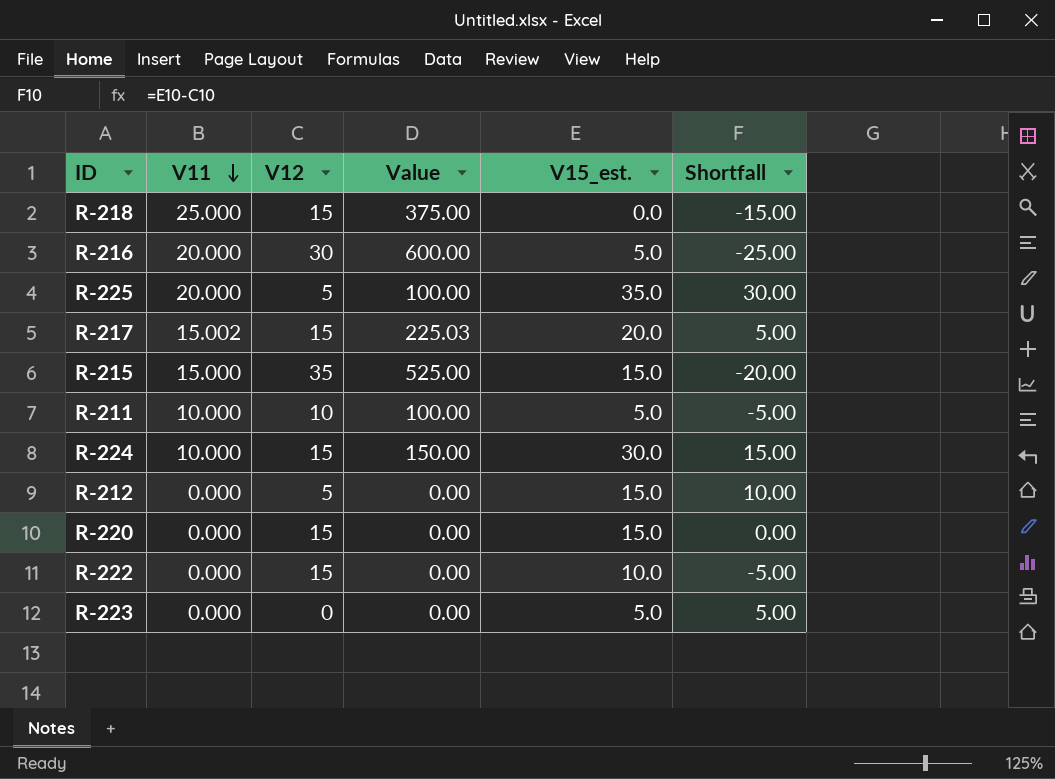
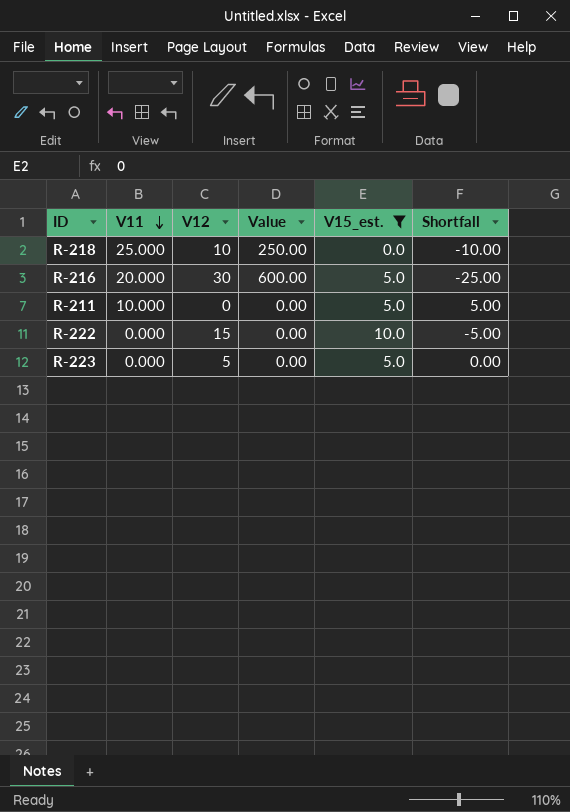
filter: none -> V15_est. <= 10.0
R-218 | V12: 15 -> 10
R-218 | Value: 375.00 -> 250.00
R-218 | Shortfall: -15.00 -> -10.00
R-211 | V12: 10 -> 0
R-211 | Value: 100.00 -> 0.00
R-211 | Shortfall: -5.00 -> 5.00
R-223 | V12: 0 -> 5
R-223 | Shortfall: 5.00 -> 0.00

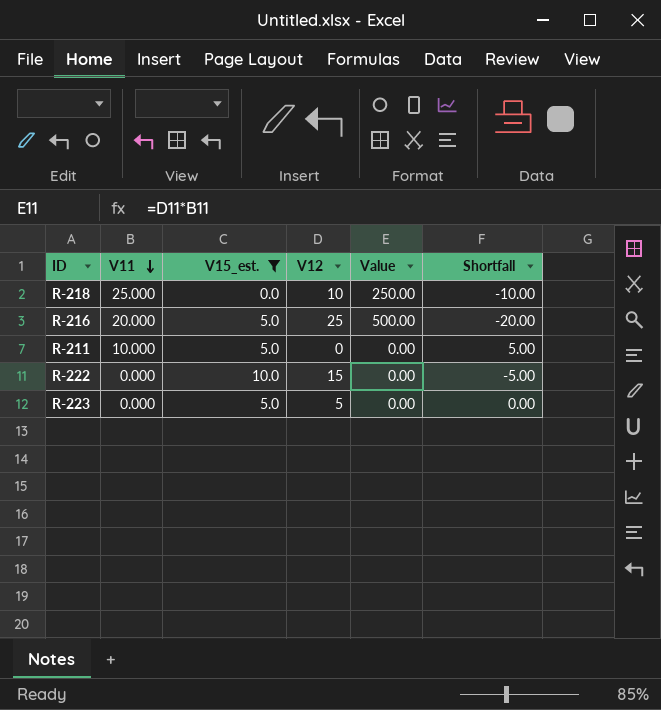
column V15_est. | position: 5 -> 3
R-216 | V12: 30 -> 25
R-216 | Value: 600.00 -> 500.00
R-216 | Shortfall: -25.00 -> -20.00

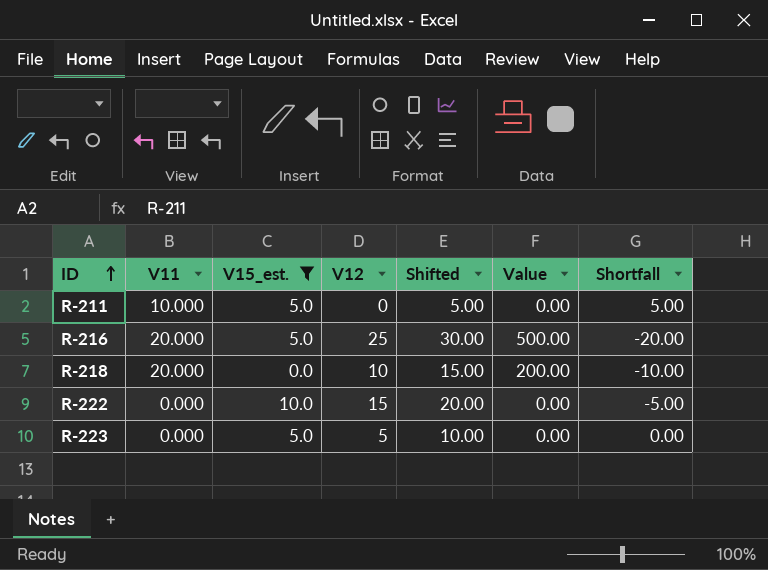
row order: V11 descending -> ID ascending
column Shifted | formula: none -> [V12] + 5
R-218 | V11: 25.000 -> 20.000
R-218 | Value: 250.00 -> 200.00

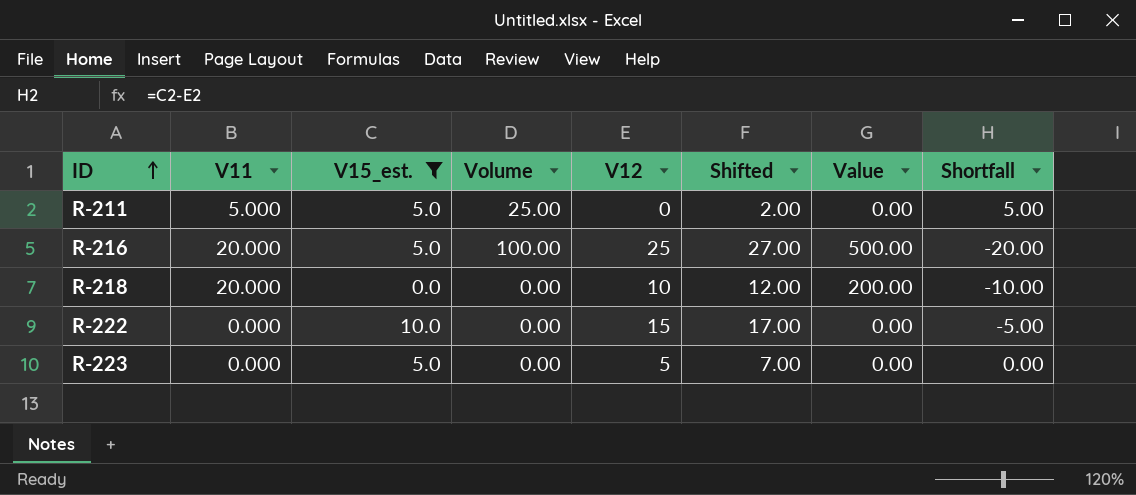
column Volume | formula: none -> [V11] * [V15_est.]
column Shifted | formula: [V12] + 5 -> [V12] + 2
R-211 | V11: 10.000 -> 5.000

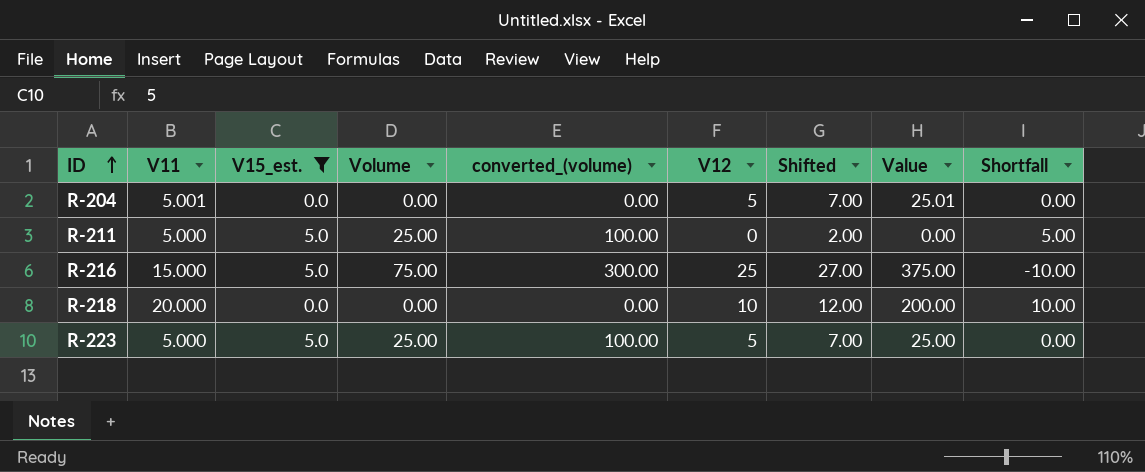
column converted_(volume) | formula: none -> [Volume] * 4
column Shortfall | formula: [V15_est.] - [V12] -> [V11] - [V12]
row R-222: 0.000 | 10.0 | 0.00 | 15 | 17.00 | 0.00 | -5.00 -> none
row R-204: none -> 5.001 | 0.0 | 0.00 | 0.00 | 5 | 7.00 | 25.01 | 0.00
R-216 | V11: 20.000 -> 15.000
R-216 | Volume: 100.00 -> 75.00
R-216 | Value: 500.00 -> 375.00
R-223 | V11: 0.000 -> 5.000
R-223 | Volume: 0.00 -> 25.00
R-223 | Value: 0.00 -> 25.00

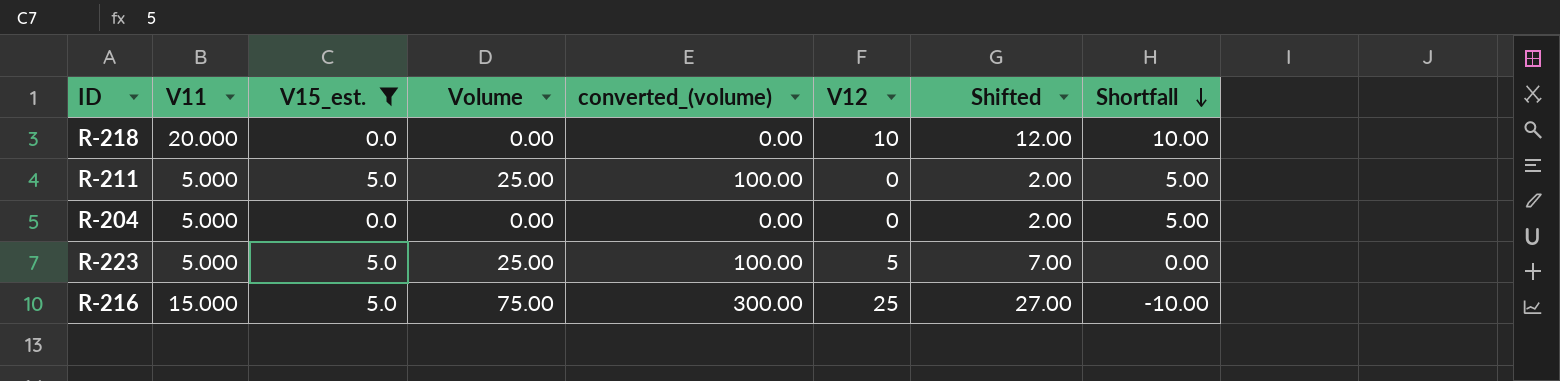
row order: ID ascending -> Shortfall descending
column Value | formula: [V11] * [V12] -> none
R-204 | V11: 5.001 -> 5.000
R-204 | V12: 5 -> 0
R-204 | Shifted: 7.00 -> 2.00
R-204 | Shortfall: 0.00 -> 5.00

